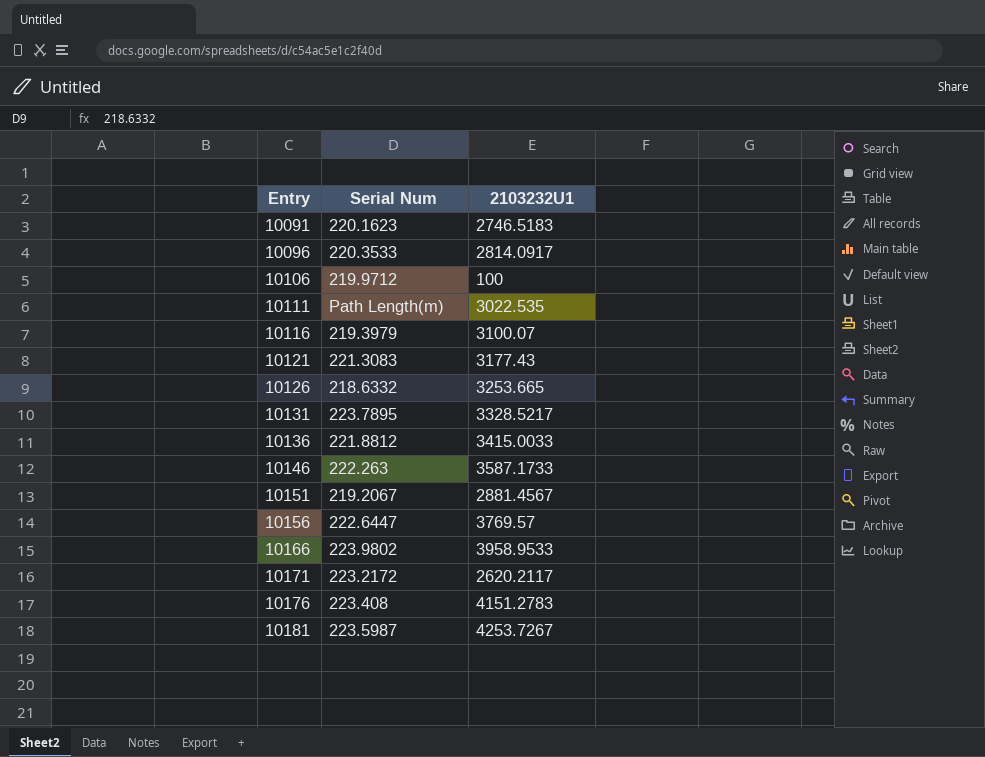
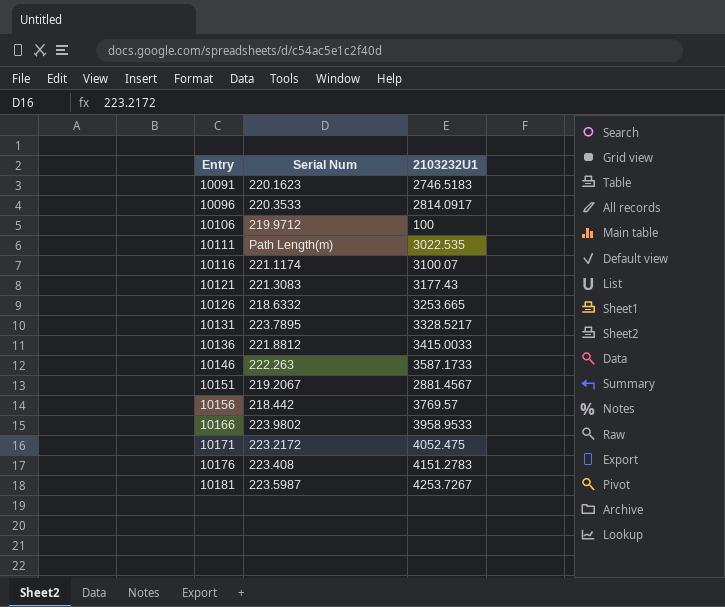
10116 | Serial Num: 219.3979 -> 221.1174
10156 | Serial Num: 222.6447 -> 218.442
10171 | 2103232U1: 2620.2117 -> 4052.475

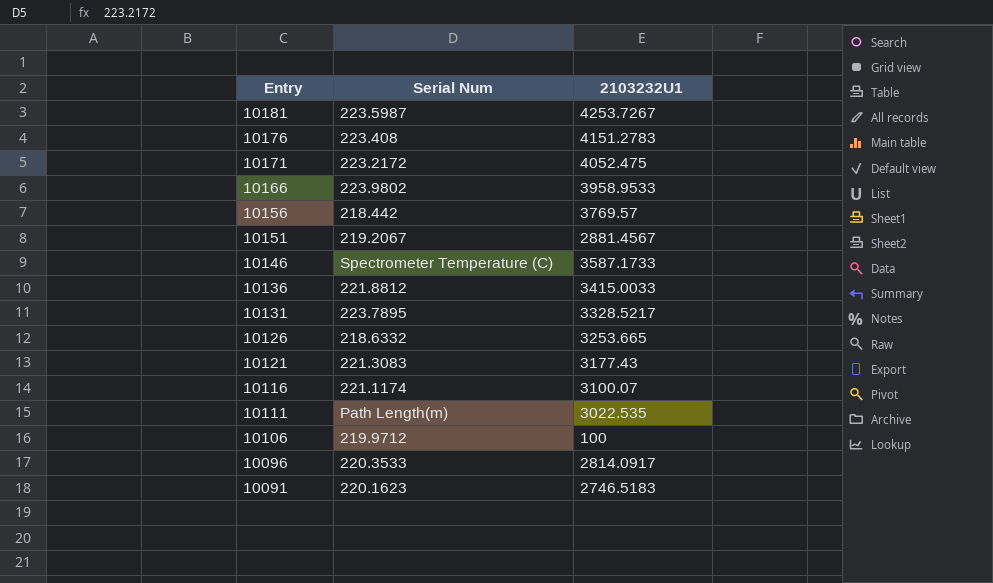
row order: Entry ascending -> Entry descending
10146 | Serial Num: 222.263 -> Spectrometer Temperature (C)

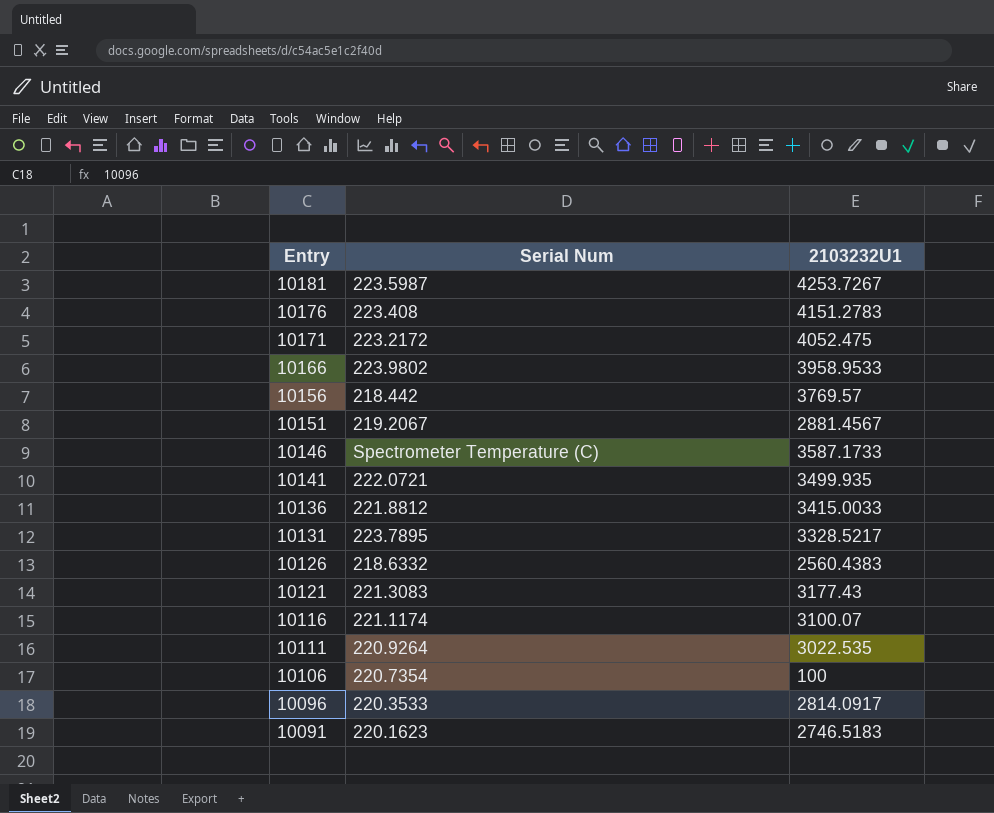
row 10141: none -> 222.0721 | 3499.935
10126 | 2103232U1: 3253.665 -> 2560.4383
10111 | Serial Num: Path Length(m) -> 220.9264
10106 | Serial Num: 219.9712 -> 220.7354

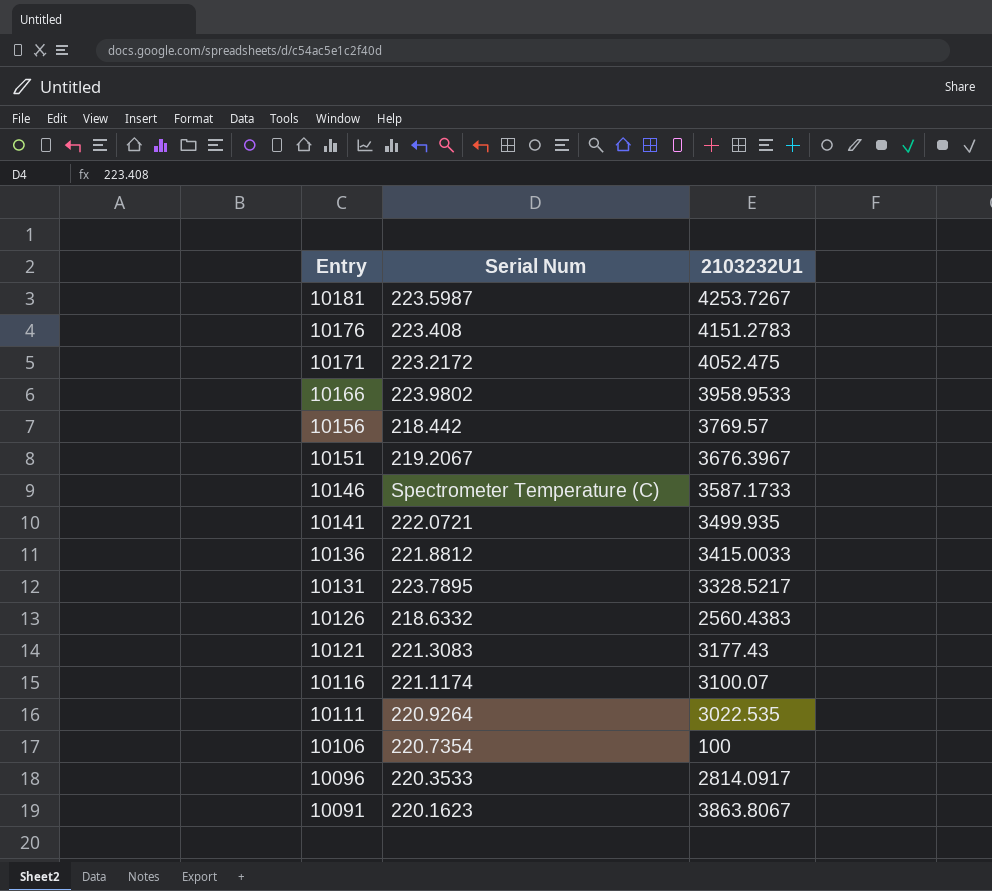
10151 | 2103232U1: 2881.4567 -> 3676.3967
10091 | 2103232U1: 2746.5183 -> 3863.8067

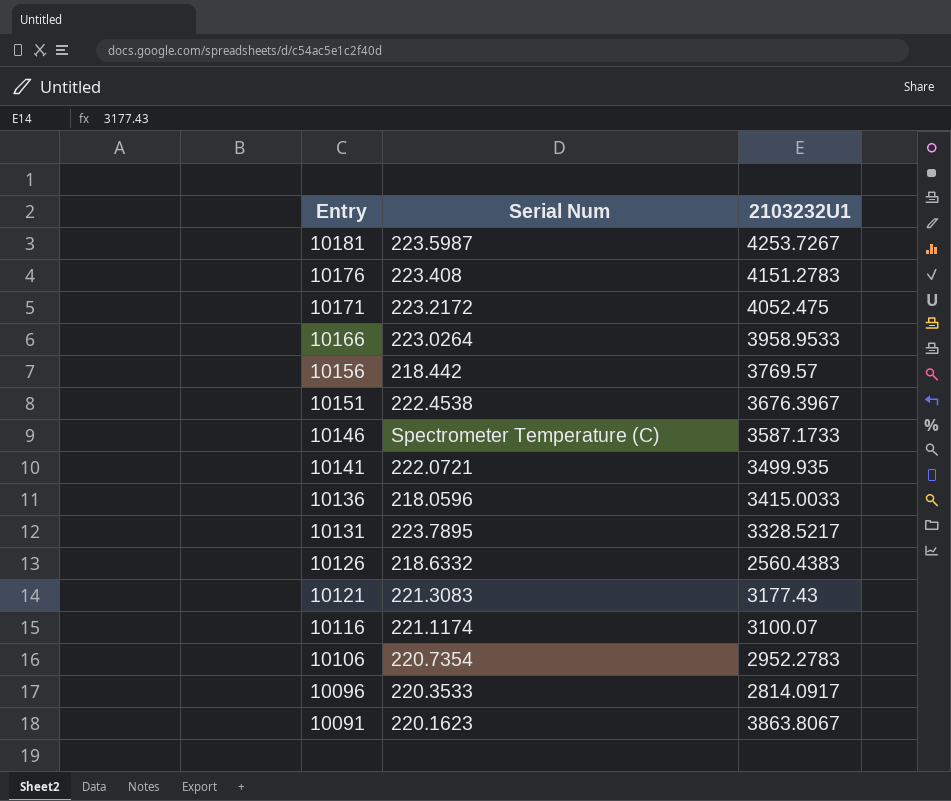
row 10111: 220.9264 | 3022.535 -> none
10166 | Serial Num: 223.9802 -> 223.0264
10151 | Serial Num: 219.2067 -> 222.4538
10136 | Serial Num: 221.8812 -> 218.0596
10106 | 2103232U1: 100 -> 2952.2783

